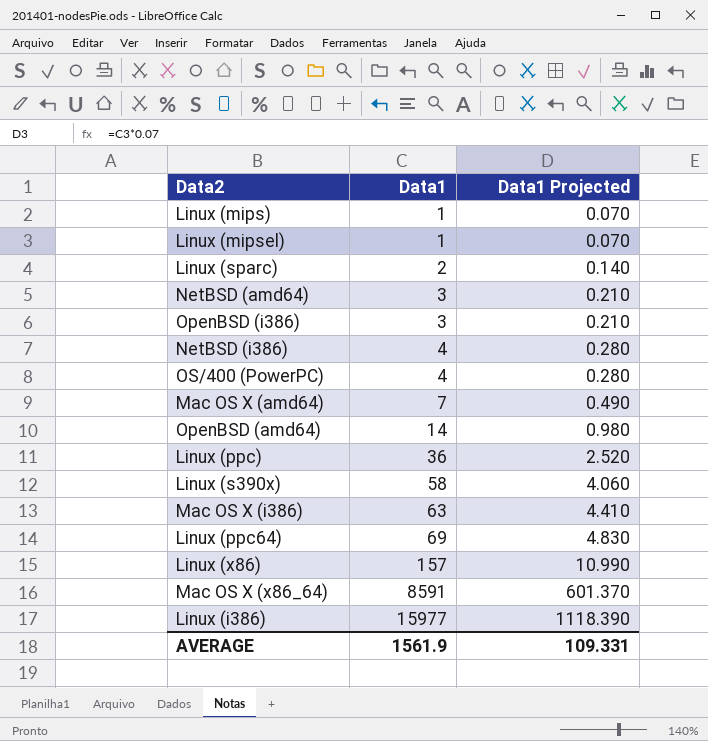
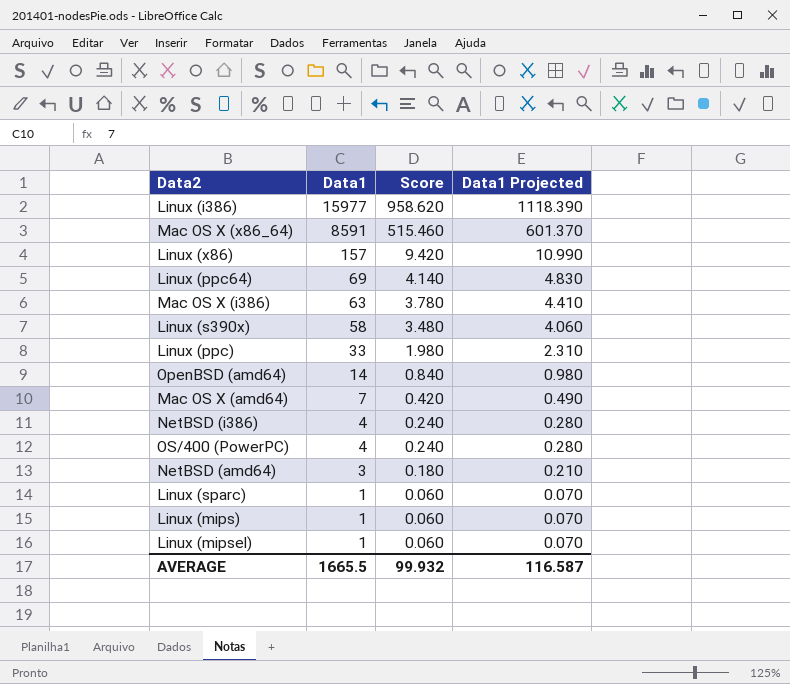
row order: Data1 ascending -> Data1 descending
column Score | formula: none -> [Data1] * 0.06
row OpenBSD (i386): 3 | 0.210 -> none
Linux (ppc) | Data1: 36 -> 33
Linux (ppc) | Data1 Projected: 2.520 -> 2.310
Linux (sparc) | Data1: 2 -> 1
Linux (sparc) | Data1 Projected: 0.140 -> 0.070
AVERAGE | Data1: 1561.9 -> 1665.5
AVERAGE | Data1 Projected: 109.331 -> 116.587

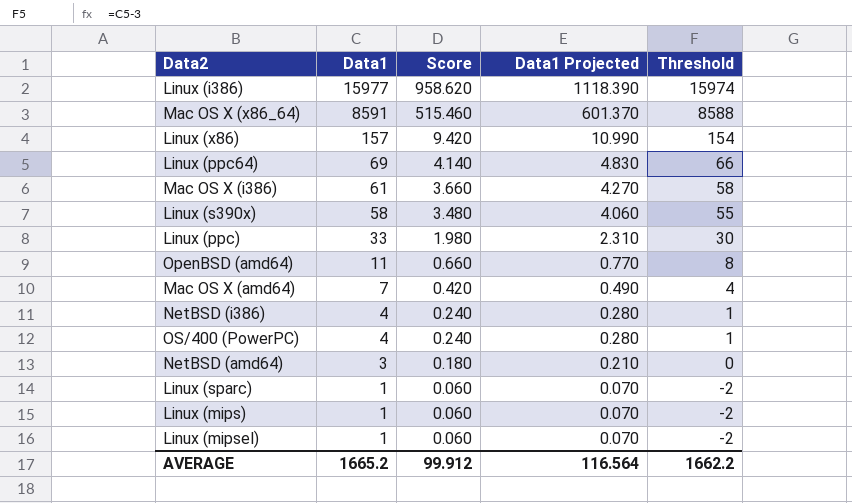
column Threshold | formula: none -> [Data1] - 3
Mac OS X (i386) | Data1: 63 -> 61
Mac OS X (i386) | Score: 3.780 -> 3.660
Mac OS X (i386) | Data1 Projected: 4.410 -> 4.270
OpenBSD (amd64) | Data1: 14 -> 11
OpenBSD (amd64) | Score: 0.840 -> 0.660
OpenBSD (amd64) | Data1 Projected: 0.980 -> 0.770
AVERAGE | Data1: 1665.5 -> 1665.2
AVERAGE | Score: 99.932 -> 99.912
AVERAGE | Data1 Projected: 116.587 -> 116.564

